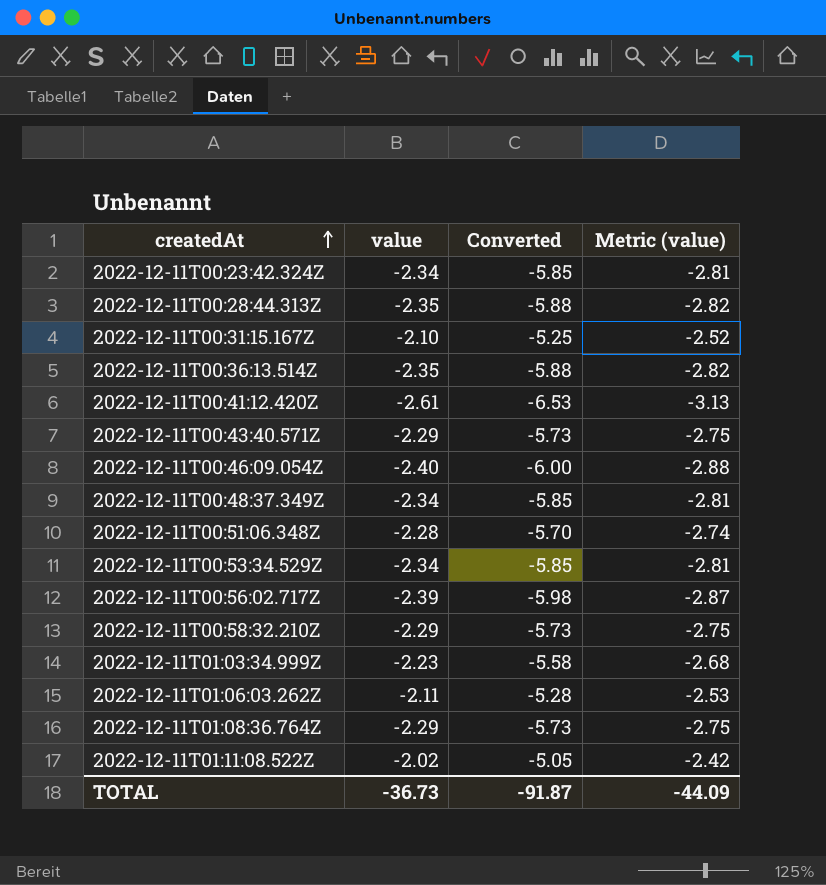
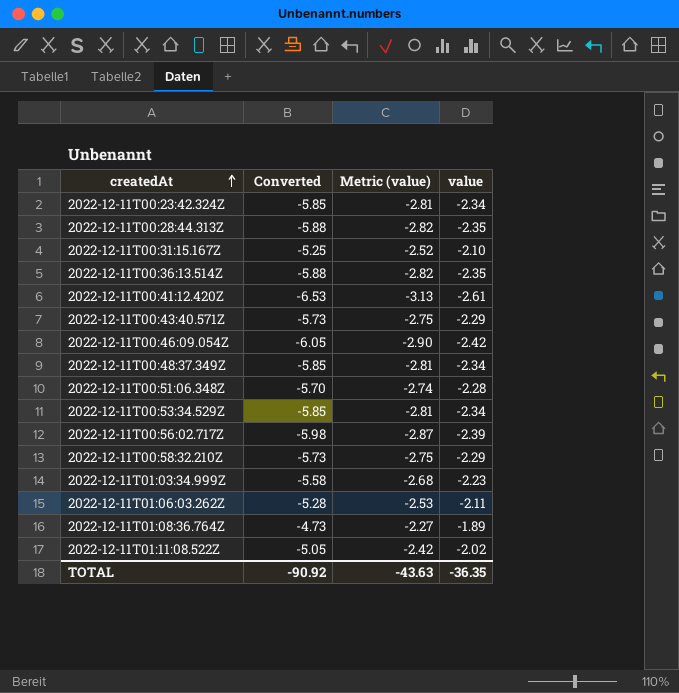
column value | position: 2 -> 4
2022-12-11T00:46:09.054Z | Converted: -6.00 -> -6.05
2022-12-11T00:46:09.054Z | Metric (value): -2.88 -> -2.90
2022-12-11T00:46:09.054Z | value: -2.40 -> -2.42
2022-12-11T01:08:36.764Z | Converted: -5.73 -> -4.73
2022-12-11T01:08:36.764Z | Metric (value): -2.75 -> -2.27
2022-12-11T01:08:36.764Z | value: -2.29 -> -1.89
TOTAL | Converted: -91.87 -> -90.92
TOTAL | Metric (value): -44.09 -> -43.63
TOTAL | value: -36.73 -> -36.35

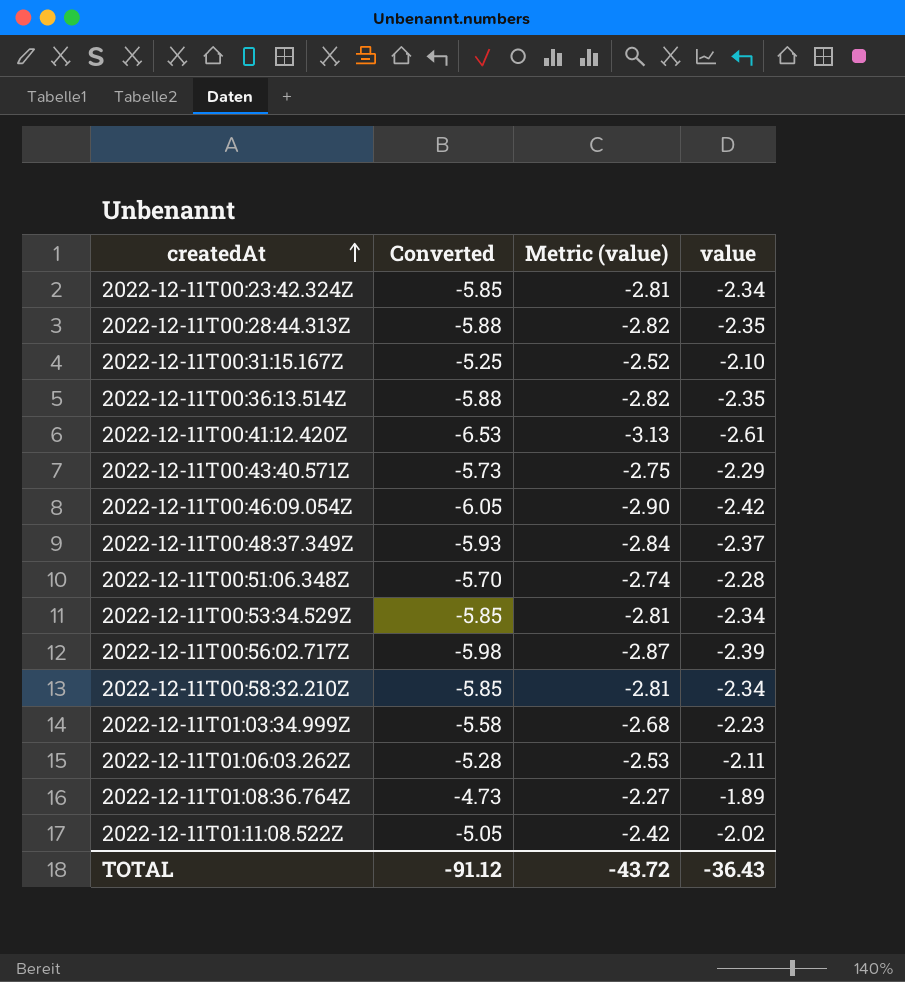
2022-12-11T00:48:37.349Z | Converted: -5.85 -> -5.93
2022-12-11T00:48:37.349Z | Metric (value): -2.81 -> -2.84
2022-12-11T00:48:37.349Z | value: -2.34 -> -2.37
2022-12-11T00:58:32.210Z | Converted: -5.73 -> -5.85
2022-12-11T00:58:32.210Z | Metric (value): -2.75 -> -2.81
2022-12-11T00:58:32.210Z | value: -2.29 -> -2.34
TOTAL | Converted: -90.92 -> -91.12
TOTAL | Metric (value): -43.63 -> -43.72
TOTAL | value: -36.35 -> -36.43

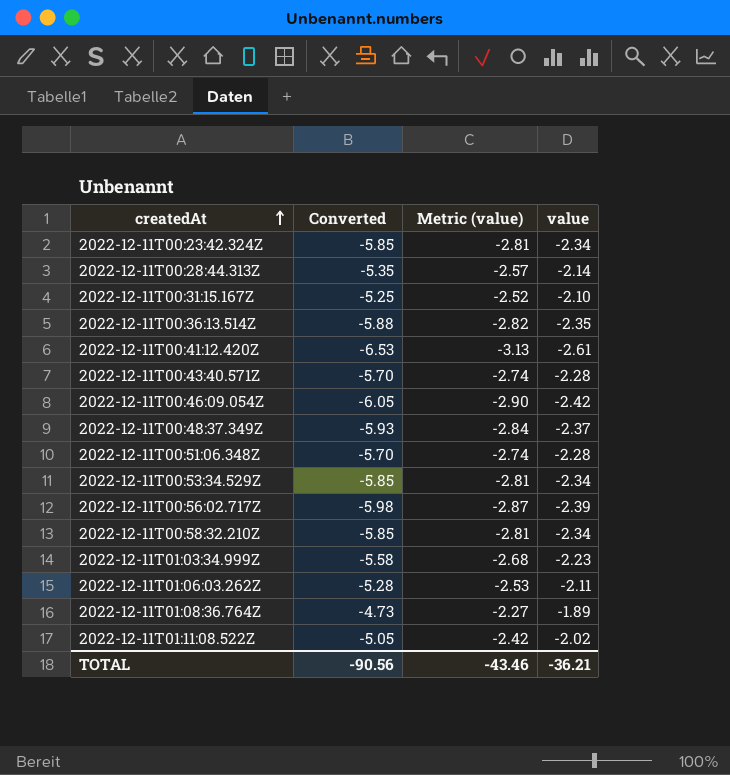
2022-12-11T00:28:44.313Z | Converted: -5.88 -> -5.35
2022-12-11T00:28:44.313Z | Metric (value): -2.82 -> -2.57
2022-12-11T00:28:44.313Z | value: -2.35 -> -2.14
2022-12-11T00:43:40.571Z | Converted: -5.73 -> -5.70
2022-12-11T00:43:40.571Z | Metric (value): -2.75 -> -2.74
2022-12-11T00:43:40.571Z | value: -2.29 -> -2.28
TOTAL | Converted: -91.12 -> -90.56
TOTAL | Metric (value): -43.72 -> -43.46
TOTAL | value: -36.43 -> -36.21

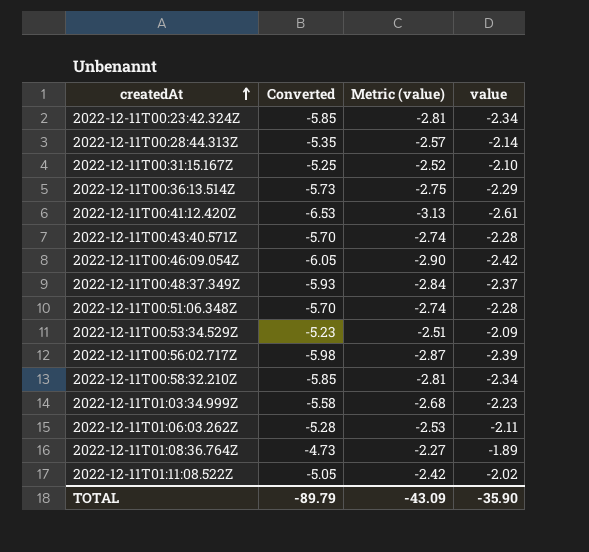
2022-12-11T00:36:13.514Z | Converted: -5.88 -> -5.73
2022-12-11T00:36:13.514Z | Metric (value): -2.82 -> -2.75
2022-12-11T00:36:13.514Z | value: -2.35 -> -2.29
2022-12-11T00:53:34.529Z | Converted: -5.85 -> -5.23
2022-12-11T00:53:34.529Z | Metric (value): -2.81 -> -2.51
2022-12-11T00:53:34.529Z | value: -2.34 -> -2.09
TOTAL | Converted: -90.56 -> -89.79
TOTAL | Metric (value): -43.46 -> -43.09
TOTAL | value: -36.21 -> -35.90

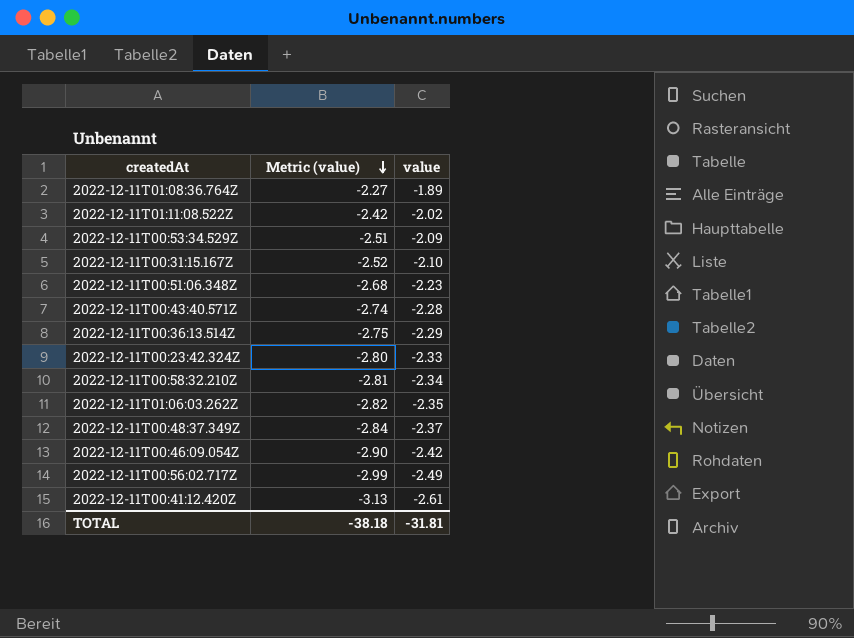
row order: createdAt ascending -> Metric (value) descending
column Converted | formula: [value] * 2.5 -> none
row 2022-12-11T00:28:44.313Z: -5.35 | -2.57 | -2.14 -> none
row 2022-12-11T01:03:34.999Z: -5.58 | -2.68 | -2.23 -> none
2022-12-11T00:51:06.348Z | Metric (value): -2.74 -> -2.68
2022-12-11T00:51:06.348Z | value: -2.28 -> -2.23
2022-12-11T00:23:42.324Z | Metric (value): -2.81 -> -2.80
2022-12-11T00:23:42.324Z | value: -2.34 -> -2.33
2022-12-11T01:06:03.262Z | Metric (value): -2.53 -> -2.82
2022-12-11T01:06:03.262Z | value: -2.11 -> -2.35
2022-12-11T00:56:02.717Z | Metric (value): -2.87 -> -2.99
2022-12-11T00:56:02.717Z | value: -2.39 -> -2.49
TOTAL | Metric (value): -43.09 -> -38.18
TOTAL | value: -35.90 -> -31.81

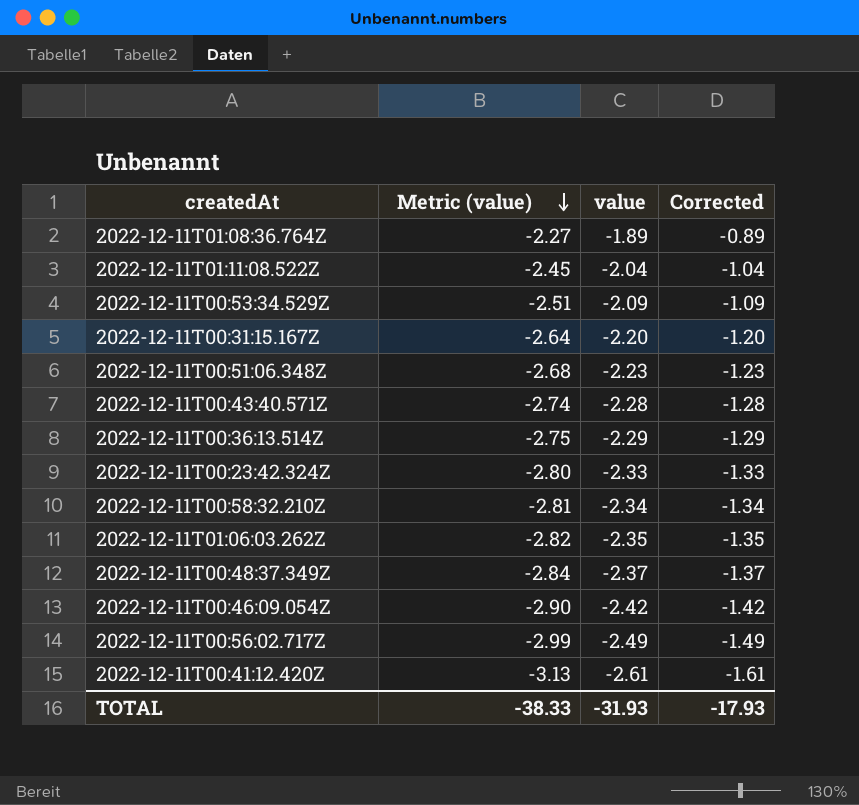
column Corrected | formula: none -> [value] + 1
2022-12-11T01:11:08.522Z | Metric (value): -2.42 -> -2.45
2022-12-11T01:11:08.522Z | value: -2.02 -> -2.04
2022-12-11T00:31:15.167Z | Metric (value): -2.52 -> -2.64
2022-12-11T00:31:15.167Z | value: -2.10 -> -2.20
TOTAL | Metric (value): -38.18 -> -38.33
TOTAL | value: -31.81 -> -31.93

